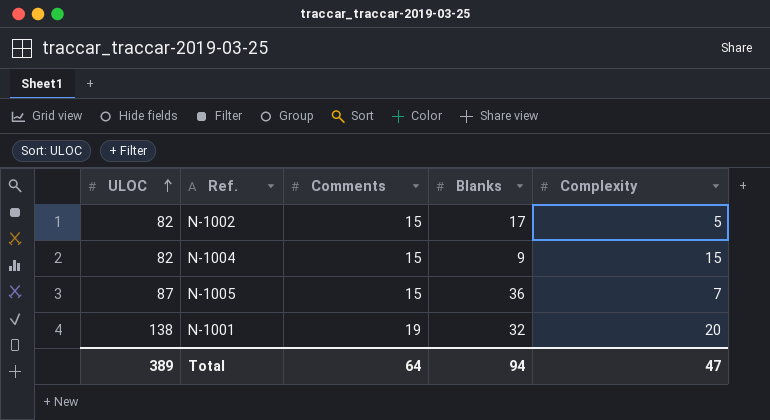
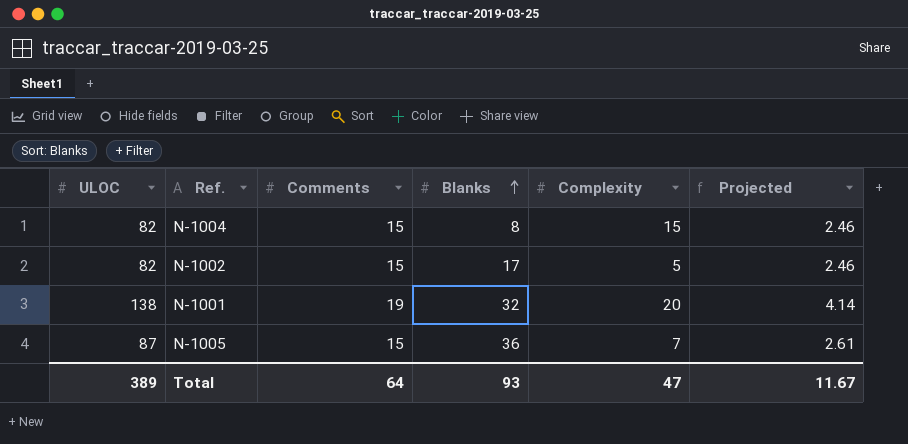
row order: ULOC ascending -> Blanks ascending
column Projected | formula: none -> [ULOC] * 0.03
N-1004 | Blanks: 9 -> 8
Total | Blanks: 94 -> 93

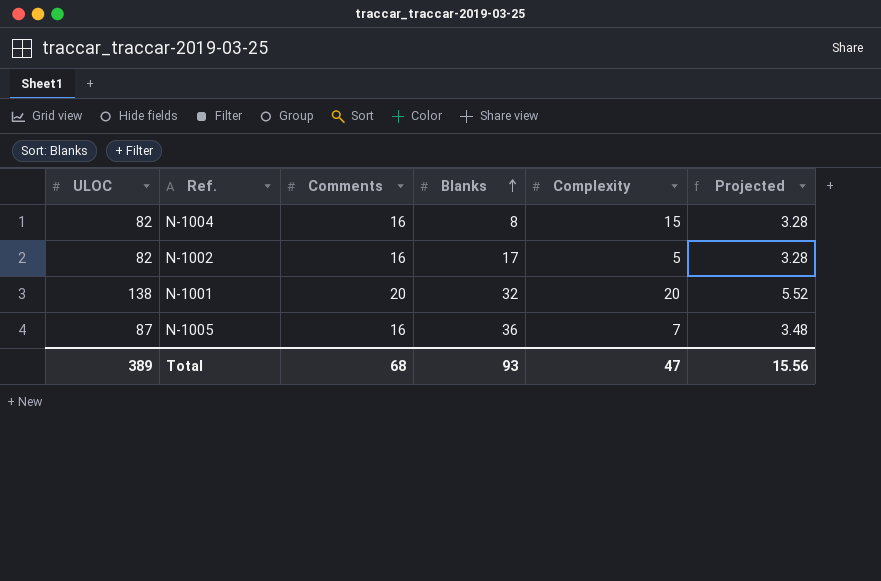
column Projected | formula: [ULOC] * 0.03 -> [ULOC] * 0.04
N-1004 | Comments: 15 -> 16
N-1002 | Comments: 15 -> 16
N-1001 | Comments: 19 -> 20
N-1005 | Comments: 15 -> 16
Total | Comments: 64 -> 68
Total | Projected: 11.67 -> 15.56

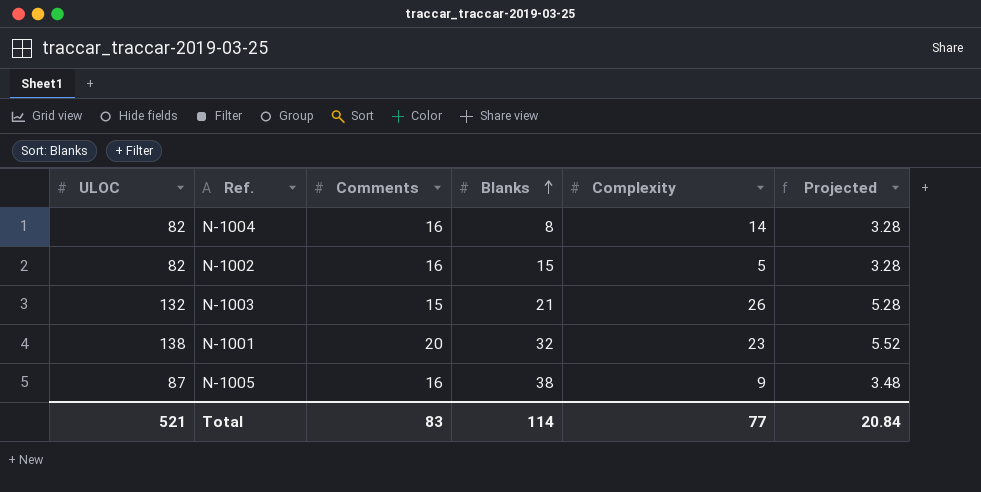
N-1004 | Complexity: 15 -> 14
N-1002 | Blanks: 17 -> 15
row N-1003: none -> 132 | 15 | 21 | 26 | 5.28
N-1001 | Complexity: 20 -> 23
N-1005 | Blanks: 36 -> 38
N-1005 | Complexity: 7 -> 9
Total | ULOC: 389 -> 521
Total | Comments: 68 -> 83
Total | Blanks: 93 -> 114
Total | Complexity: 47 -> 77
Total | Projected: 15.56 -> 20.84

